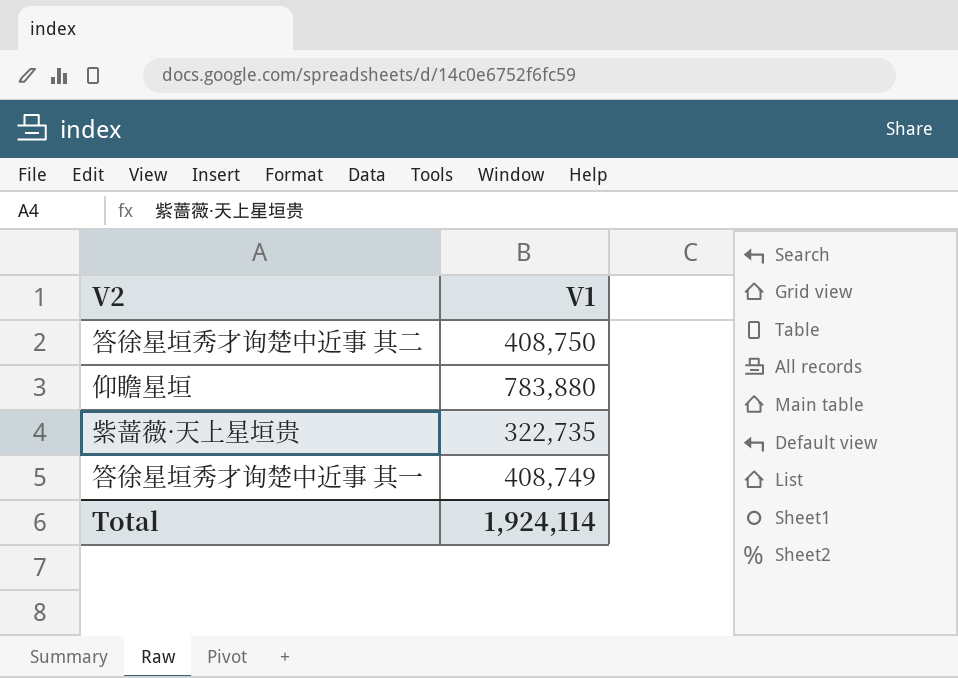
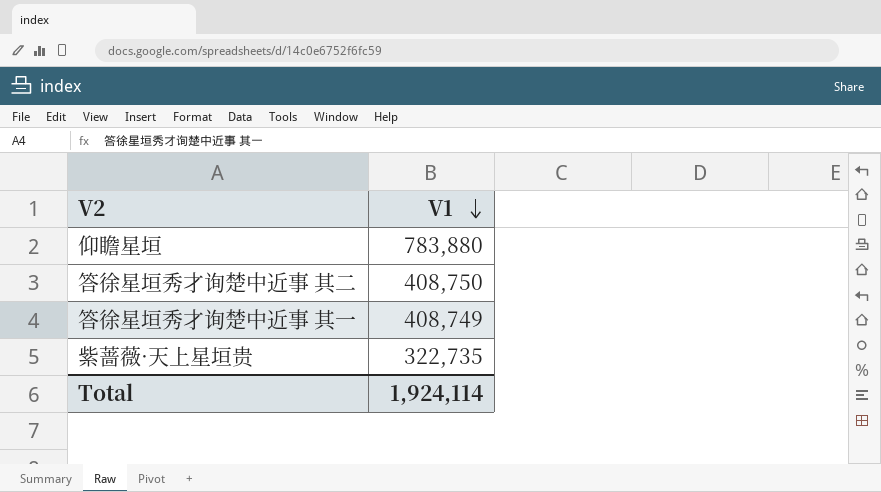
row order: none -> V1 descending

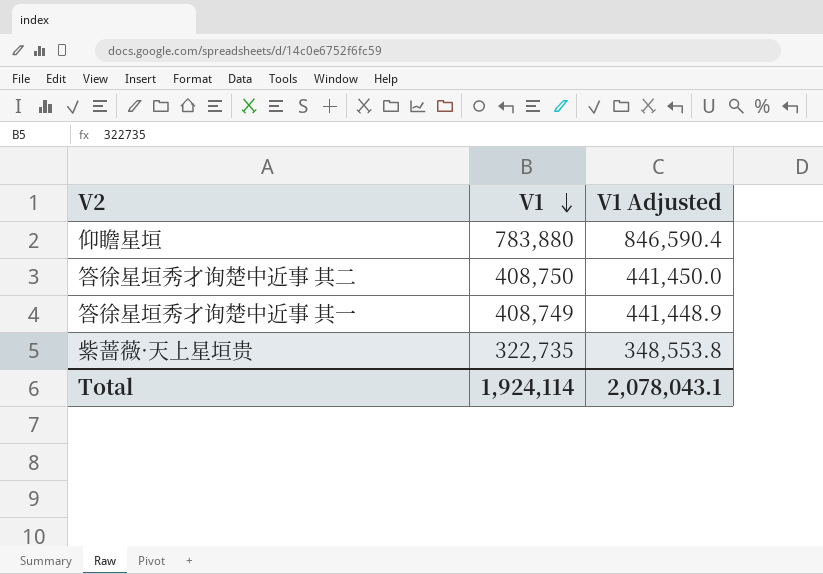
column V1 Adjusted | formula: none -> [V1] * 1.08

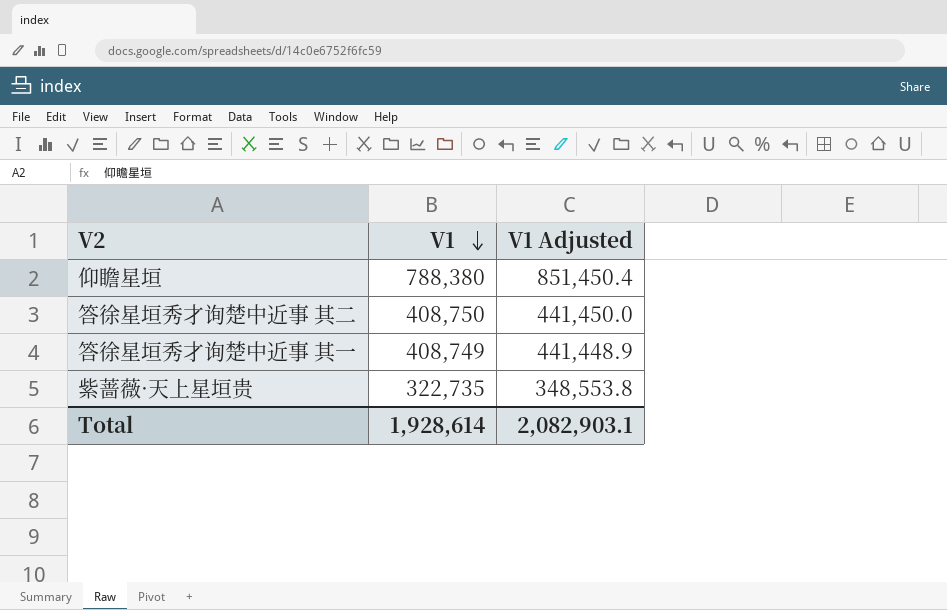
仰瞻星垣 | V1: 783,880 -> 788,380
仰瞻星垣 | V1 Adjusted: 846,590.4 -> 851,450.4
Total | V1: 1,924,114 -> 1,928,614
Total | V1 Adjusted: 2,078,043.1 -> 2,082,903.1

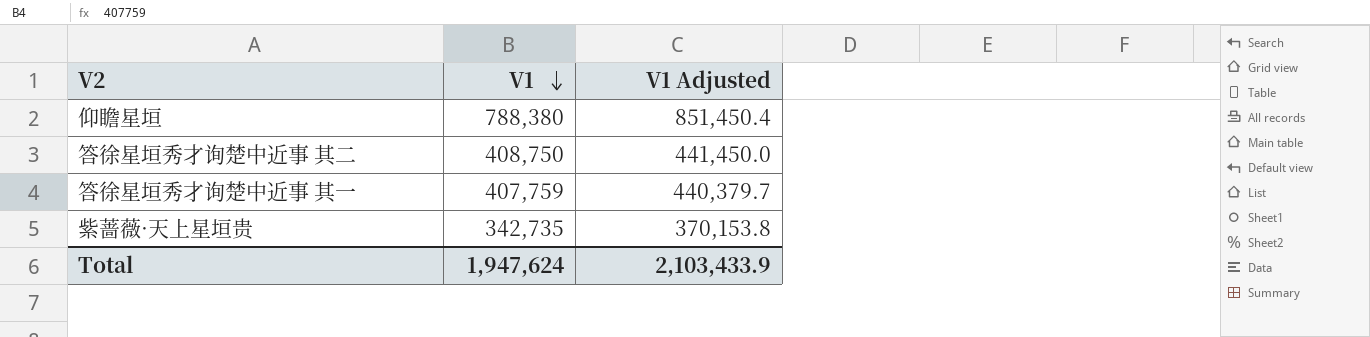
答徐星垣秀才询楚中近事 其一 | V1: 408,749 -> 407,759
答徐星垣秀才询楚中近事 其一 | V1 Adjusted: 441,448.9 -> 440,379.7
紫蔷薇·天上星垣贵 | V1: 322,735 -> 342,735
紫蔷薇·天上星垣贵 | V1 Adjusted: 348,553.8 -> 370,153.8
Total | V1: 1,928,614 -> 1,947,624
Total | V1 Adjusted: 2,082,903.1 -> 2,103,433.9

